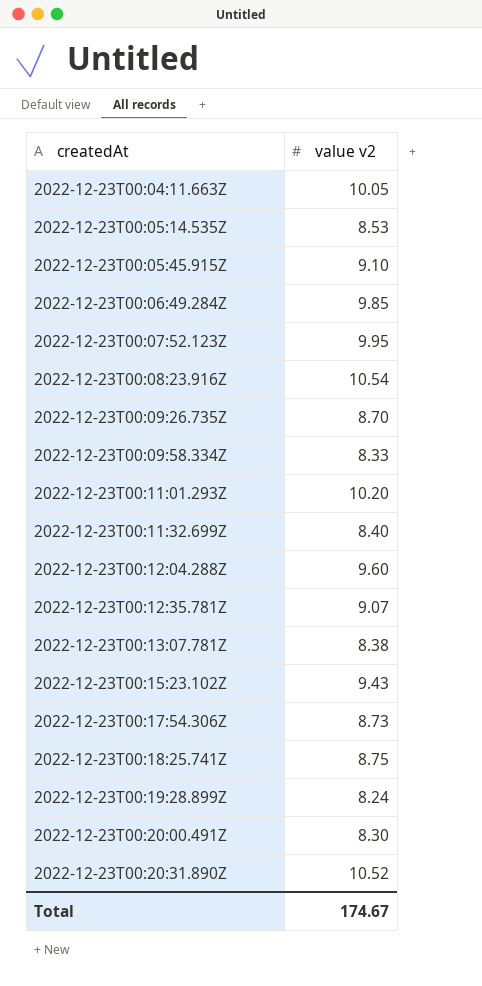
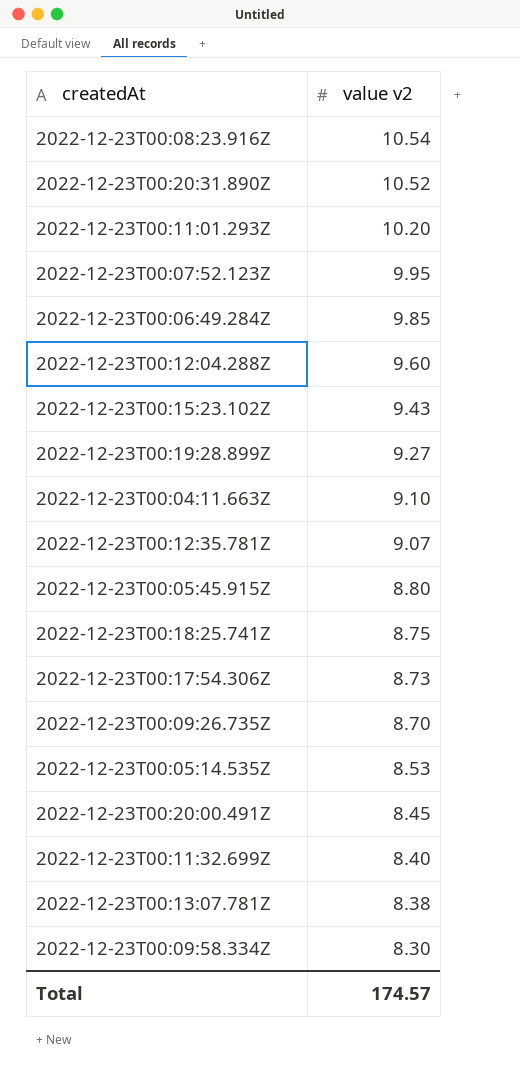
row order: createdAt ascending -> value v2 descending
2022-12-23T00:19:28.899Z | value v2: 8.24 -> 9.27
2022-12-23T00:04:11.663Z | value v2: 10.05 -> 9.10
2022-12-23T00:05:45.915Z | value v2: 9.10 -> 8.80
2022-12-23T00:20:00.491Z | value v2: 8.30 -> 8.45
2022-12-23T00:09:58.334Z | value v2: 8.33 -> 8.30
Total | value v2: 174.67 -> 174.57

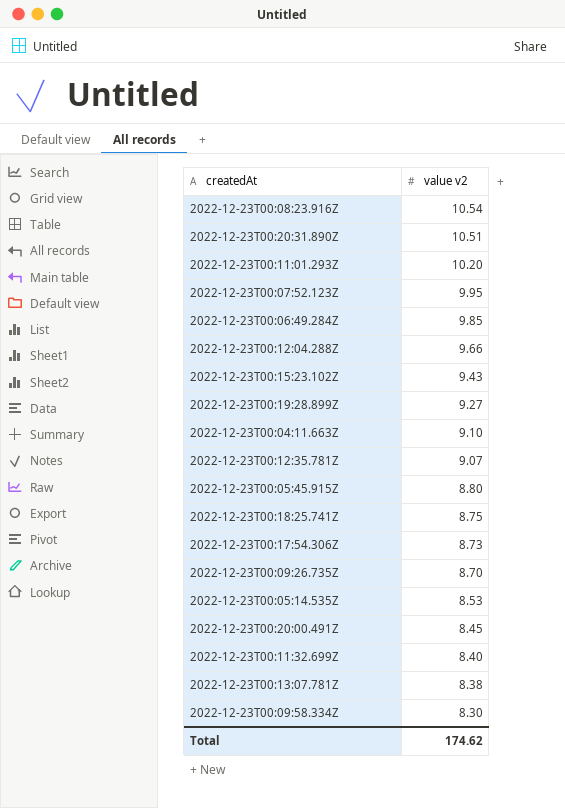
2022-12-23T00:20:31.890Z | value v2: 10.52 -> 10.51
2022-12-23T00:12:04.288Z | value v2: 9.60 -> 9.66
Total | value v2: 174.57 -> 174.62

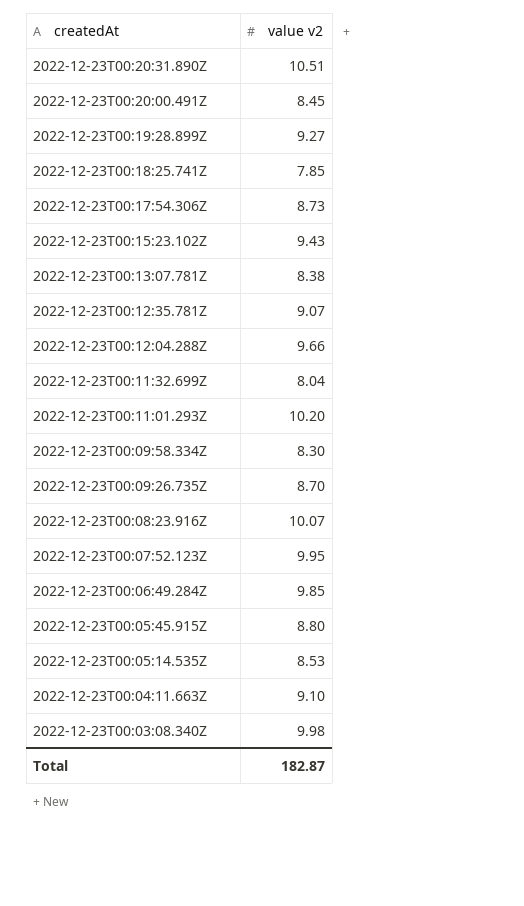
row order: value v2 descending -> createdAt descending
2022-12-23T00:18:25.741Z | value v2: 8.75 -> 7.85
2022-12-23T00:11:32.699Z | value v2: 8.40 -> 8.04
2022-12-23T00:08:23.916Z | value v2: 10.54 -> 10.07
row 2022-12-23T00:03:08.340Z: none -> 9.98
Total | value v2: 174.62 -> 182.87

